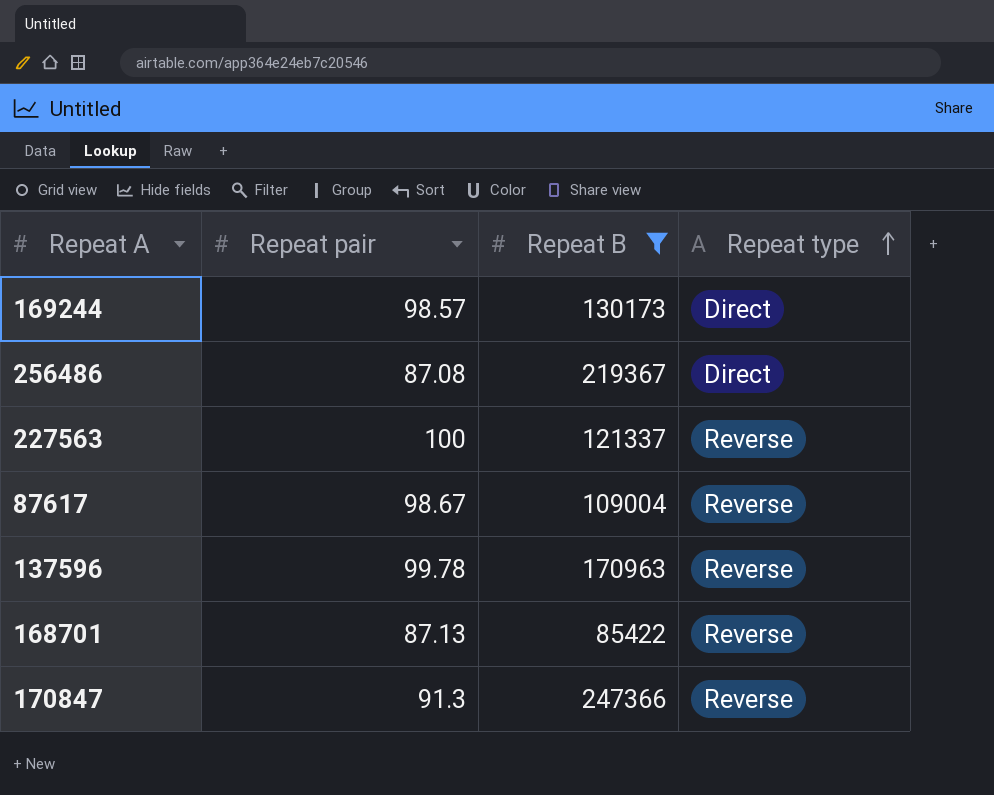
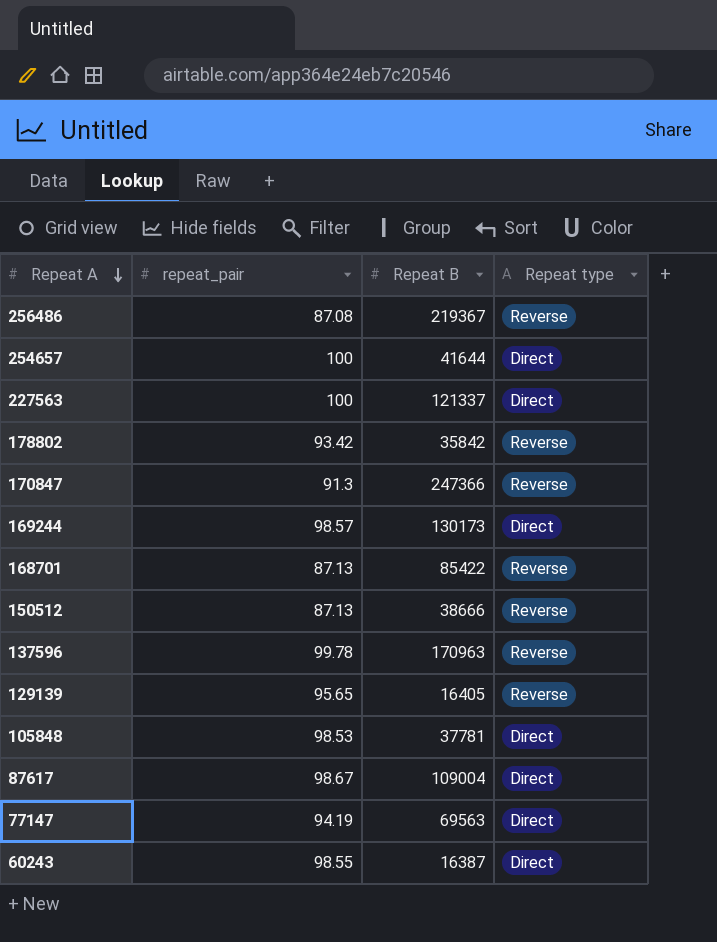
filter: Repeat B >= 85422 -> none
row order: Repeat type ascending -> Repeat A descending
column name: Repeat pair -> repeat_pair
256486 | Repeat type: Direct -> Reverse
227563 | Repeat type: Reverse -> Direct
87617 | Repeat type: Reverse -> Direct

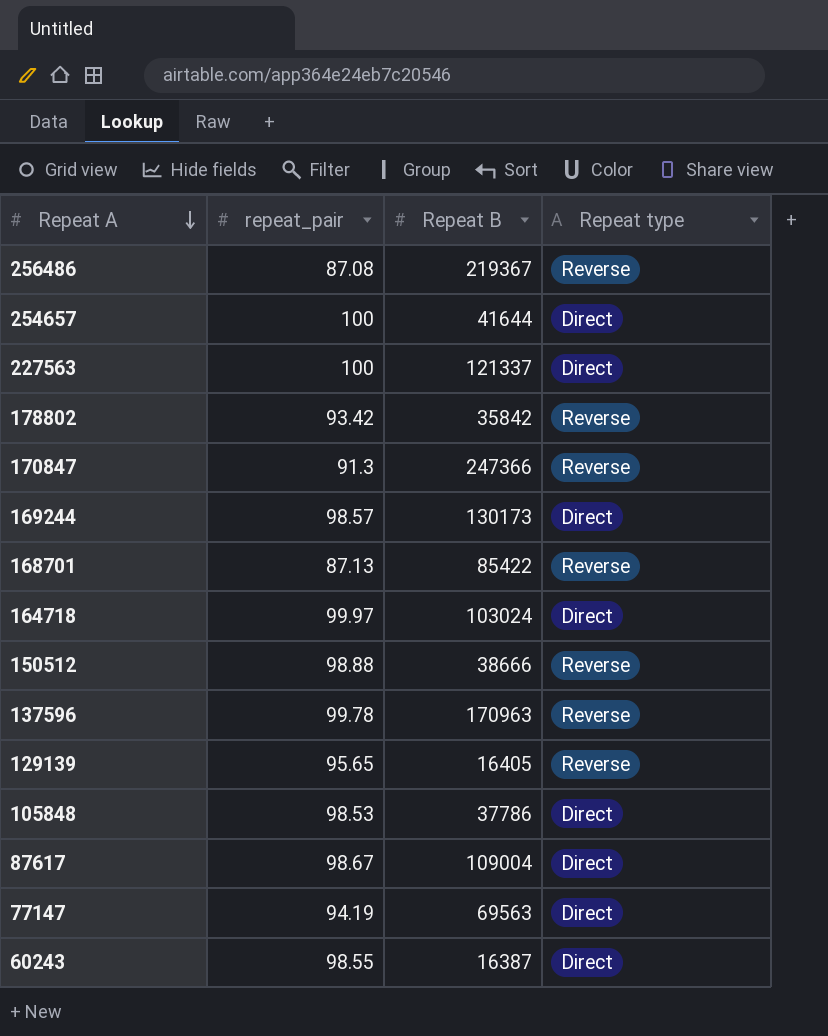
row 164718: none -> 99.97 | 103024 | Direct
150512 | repeat_pair: 87.13 -> 98.88
105848 | Repeat B: 37781 -> 37786

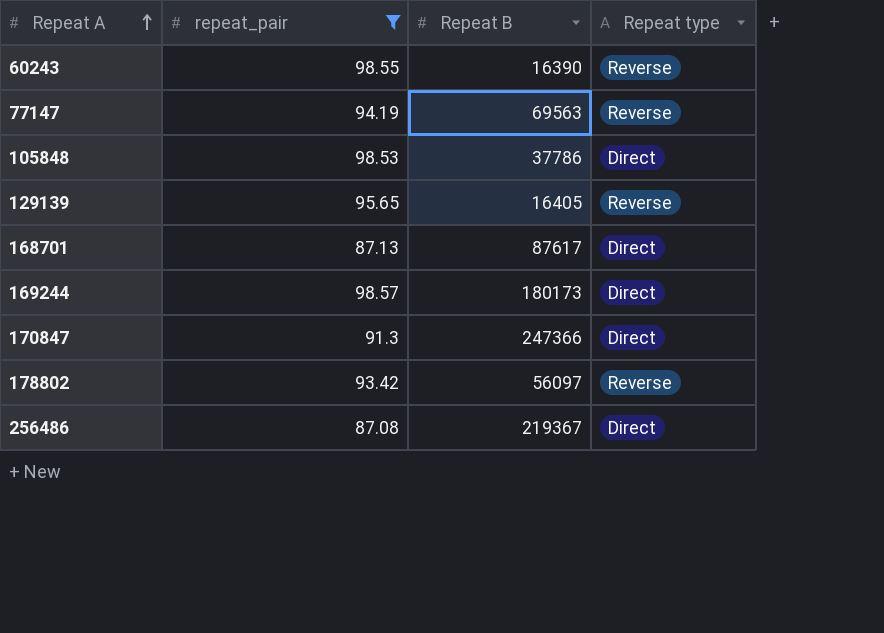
filter: none -> repeat_pair <= 98.57
row order: Repeat A descending -> Repeat A ascending
60243 | Repeat B: 16387 -> 16390
60243 | Repeat type: Direct -> Reverse
77147 | Repeat type: Direct -> Reverse
168701 | Repeat B: 85422 -> 87617
168701 | Repeat type: Reverse -> Direct
169244 | Repeat B: 130173 -> 180173
170847 | Repeat type: Reverse -> Direct
178802 | Repeat B: 35842 -> 56097
256486 | Repeat type: Reverse -> Direct

